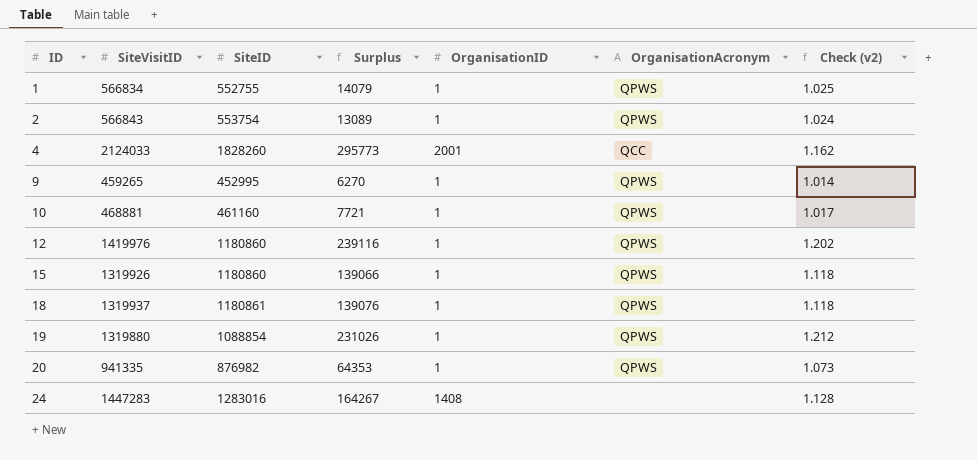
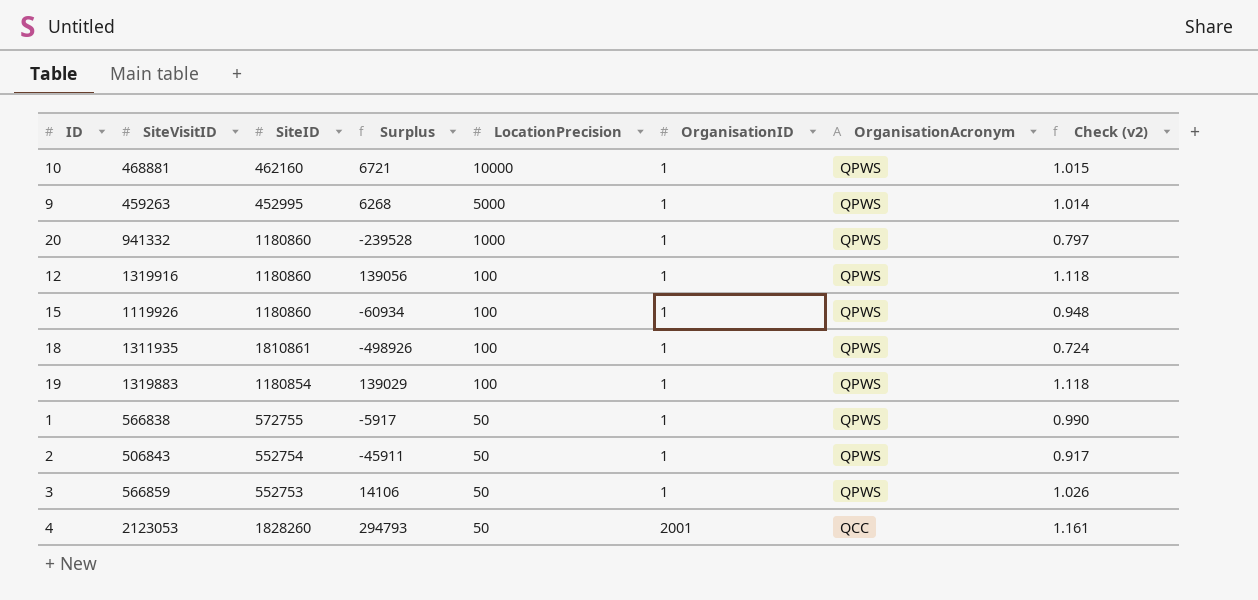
row order: ID ascending -> LocationPrecision descending
column LocationPrecision | position: none -> 5
row 24: 1447283 | 1283016 | 164267 | 1408 | none | 1.128 -> none
10 | SiteID: 461160 -> 462160
10 | Surplus: 7721 -> 6721
10 | Check (v2): 1.017 -> 1.015
9 | SiteVisitID: 459265 -> 459263
9 | Surplus: 6270 -> 6268
20 | SiteVisitID: 941335 -> 941332
20 | SiteID: 876982 -> 1180860
20 | Surplus: 64353 -> -239528
20 | Check (v2): 1.073 -> 0.797
12 | SiteVisitID: 1419976 -> 1319916
12 | Surplus: 239116 -> 139056
12 | Check (v2): 1.202 -> 1.118
15 | SiteVisitID: 1319926 -> 1119926
15 | Surplus: 139066 -> -60934
15 | Check (v2): 1.118 -> 0.948
18 | SiteVisitID: 1319937 -> 1311935
18 | SiteID: 1180861 -> 1810861
18 | Surplus: 139076 -> -498926
18 | Check (v2): 1.118 -> 0.724
19 | SiteVisitID: 1319880 -> 1319883
19 | SiteID: 1088854 -> 1180854
19 | Surplus: 231026 -> 139029
19 | Check (v2): 1.212 -> 1.118
1 | SiteVisitID: 566834 -> 566838
1 | SiteID: 552755 -> 572755
1 | Surplus: 14079 -> -5917
1 | Check (v2): 1.025 -> 0.990
2 | SiteVisitID: 566843 -> 506843
2 | SiteID: 553754 -> 552754
2 | Surplus: 13089 -> -45911
2 | Check (v2): 1.024 -> 0.917
row 3: none -> 566859 | 552753 | 14106 | 50 | 1 | QPWS | 1.026
4 | SiteVisitID: 2124033 -> 2123053
4 | Surplus: 295773 -> 294793
4 | Check (v2): 1.162 -> 1.161

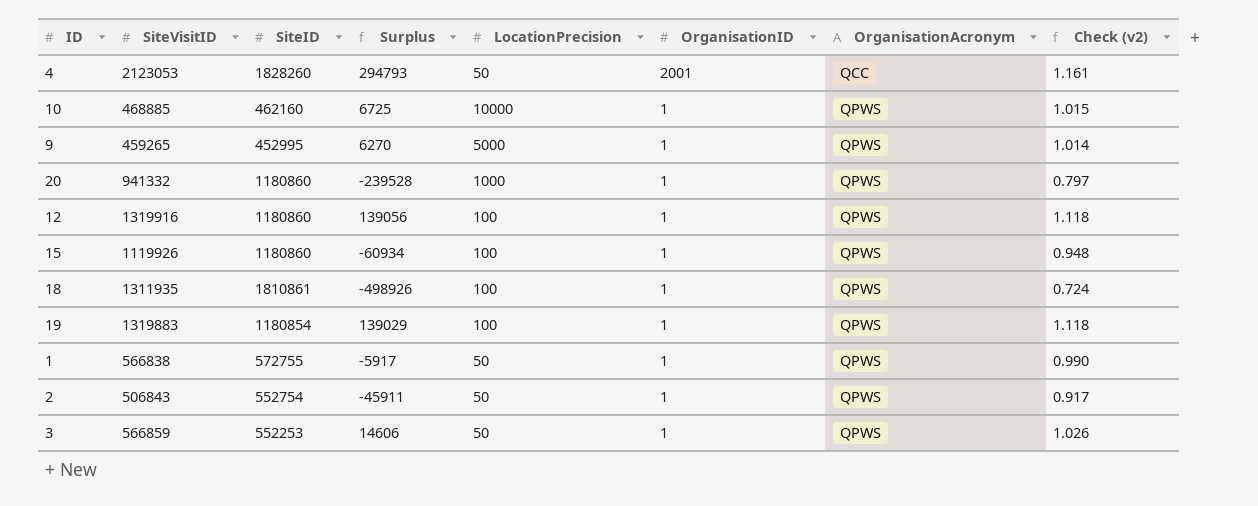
row order: LocationPrecision descending -> OrganisationID descending
10 | SiteVisitID: 468881 -> 468885
10 | Surplus: 6721 -> 6725
9 | SiteVisitID: 459263 -> 459265
9 | Surplus: 6268 -> 6270
3 | SiteID: 552753 -> 552253
3 | Surplus: 14106 -> 14606

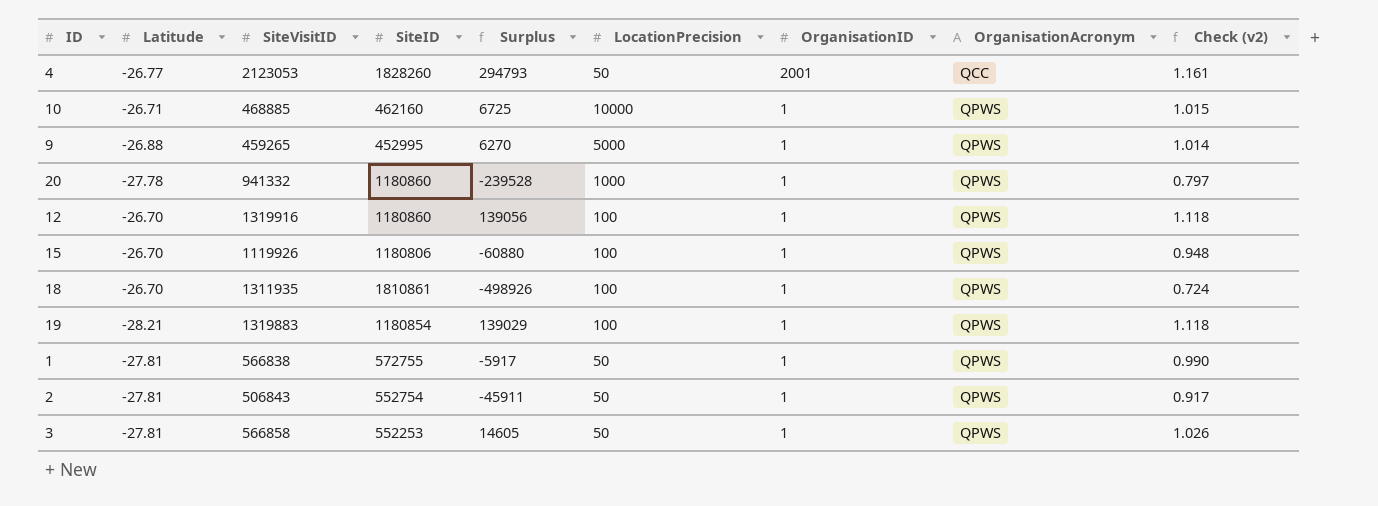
column Latitude | position: none -> 2
15 | SiteID: 1180860 -> 1180806
15 | Surplus: -60934 -> -60880
3 | SiteVisitID: 566859 -> 566858
3 | Surplus: 14606 -> 14605

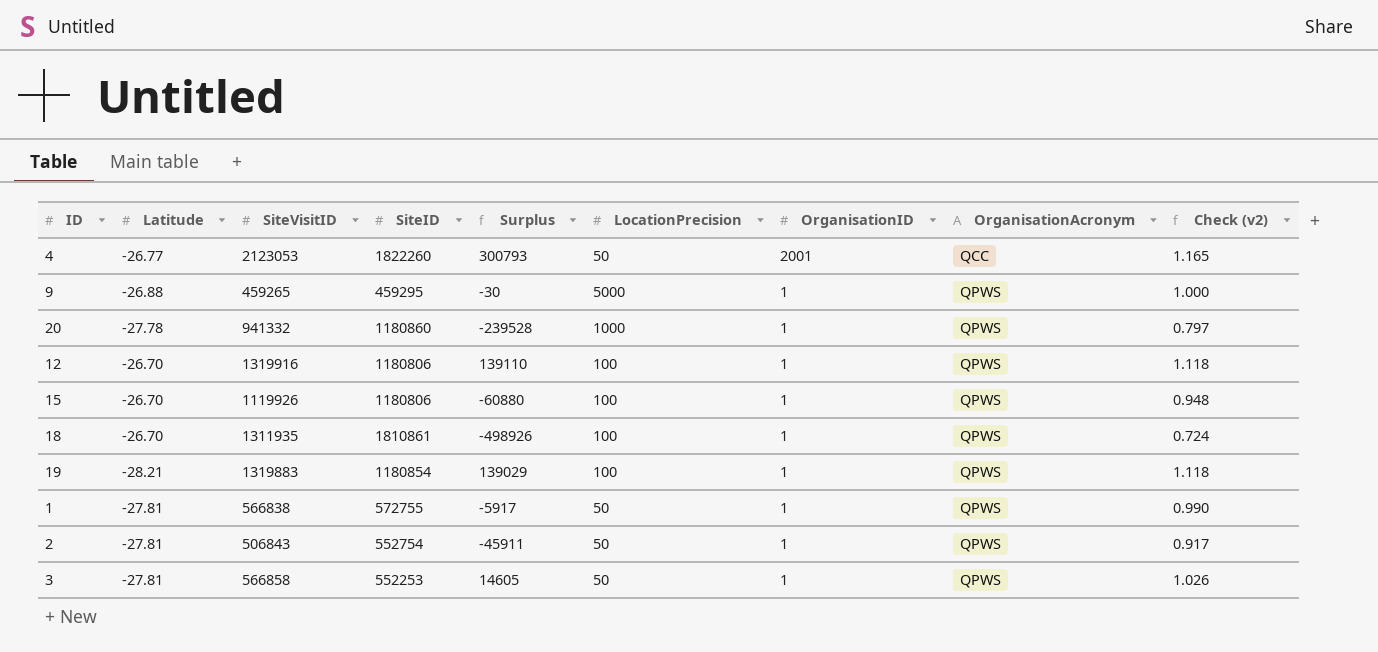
row 10: -26.71 | 468885 | 462160 | 6725 | 10000 | 1 | QPWS | 1.015 -> none
4 | SiteID: 1828260 -> 1822260
4 | Surplus: 294793 -> 300793
4 | Check (v2): 1.161 -> 1.165
9 | SiteID: 452995 -> 459295
9 | Surplus: 6270 -> -30
9 | Check (v2): 1.014 -> 1.000
12 | SiteID: 1180860 -> 1180806
12 | Surplus: 139056 -> 139110

